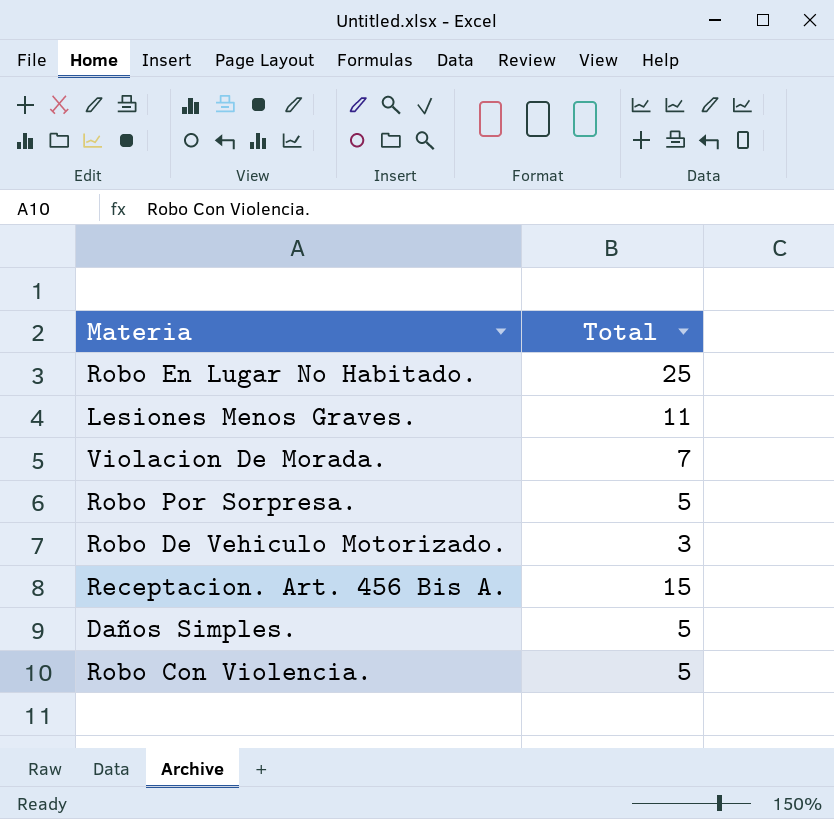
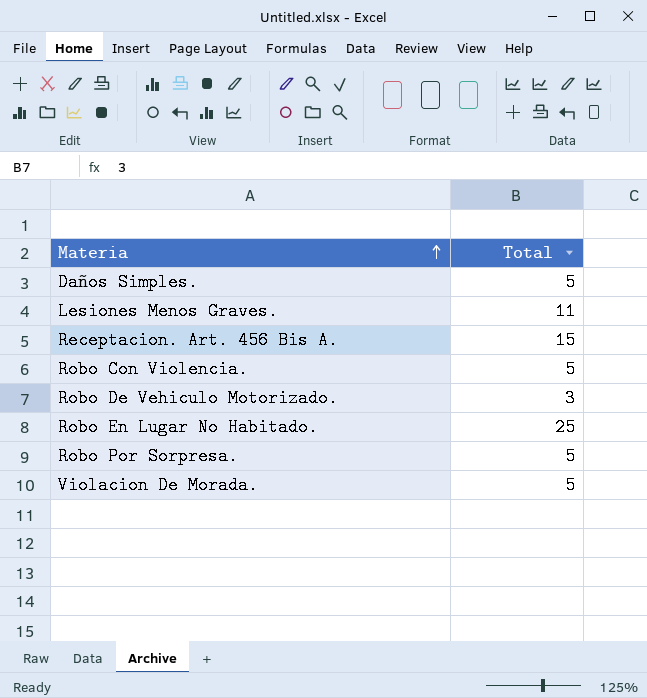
row order: none -> Materia ascending
Violacion De Morada. | Total: 7 -> 5

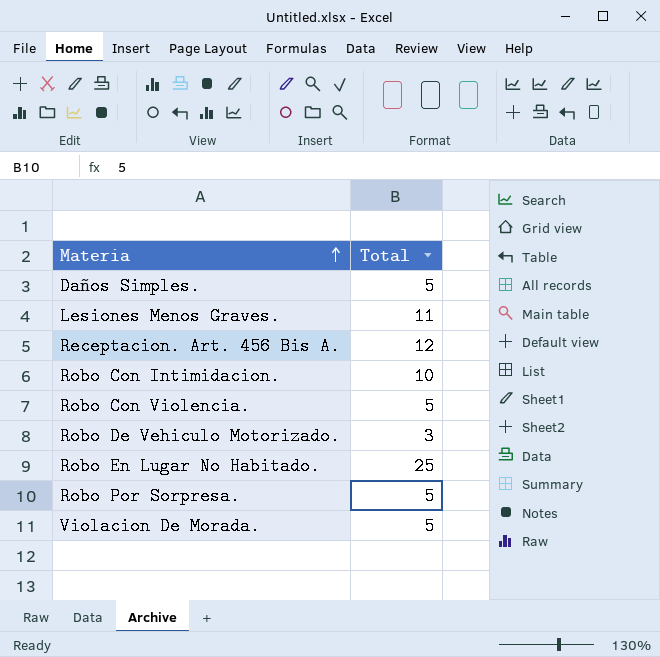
Receptacion. Art. 456 Bis A. | Total: 15 -> 12
row Robo Con Intimidacion.: none -> 10

